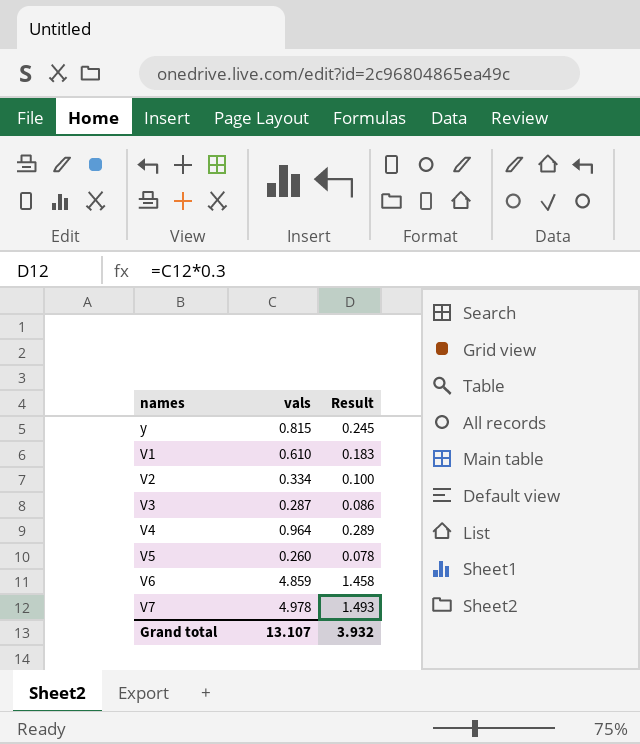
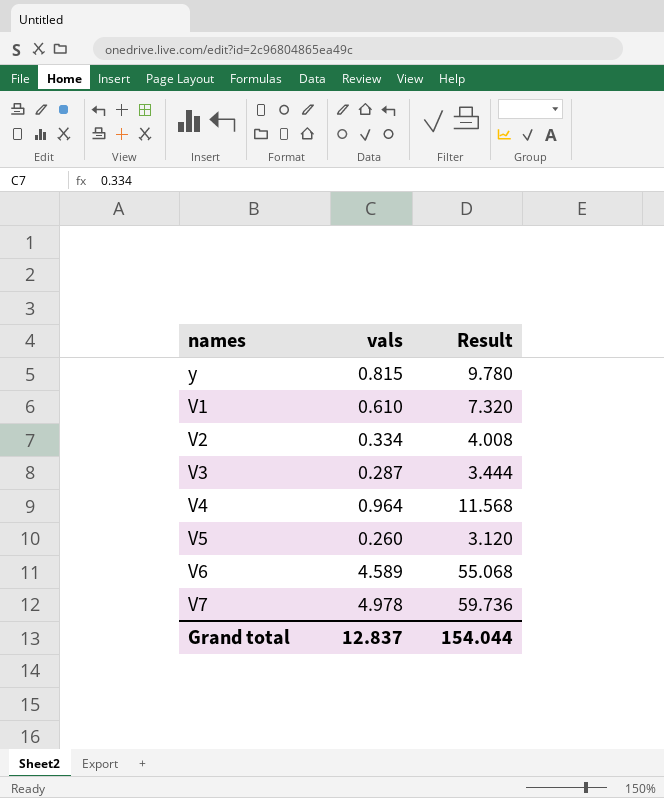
column Result | formula: [vals] * 0.3 -> [vals] * 12
V6 | vals: 4.859 -> 4.589
Grand total | vals: 13.107 -> 12.837
Grand total | Result: 3.932 -> 154.044

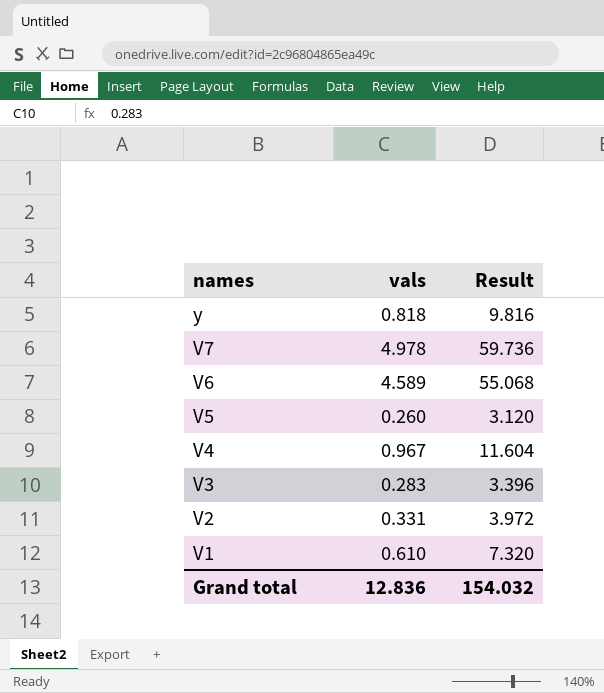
row order: none -> names descending
y | vals: 0.815 -> 0.818
y | Result: 9.780 -> 9.816
V4 | vals: 0.964 -> 0.967
V4 | Result: 11.568 -> 11.604
V3 | vals: 0.287 -> 0.283
V3 | Result: 3.444 -> 3.396
V2 | vals: 0.334 -> 0.331
V2 | Result: 4.008 -> 3.972
Grand total | vals: 12.837 -> 12.836
Grand total | Result: 154.044 -> 154.032

